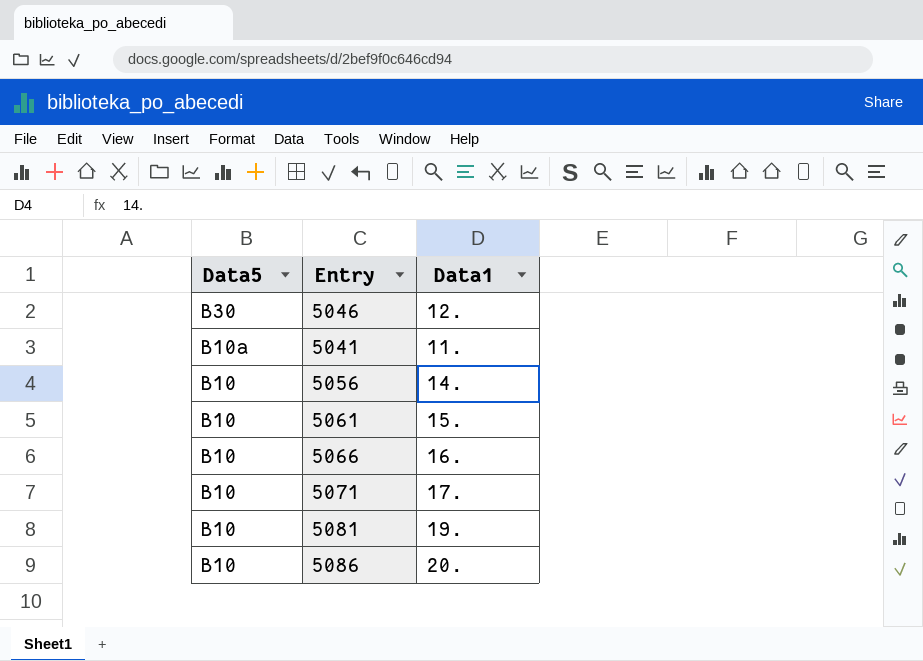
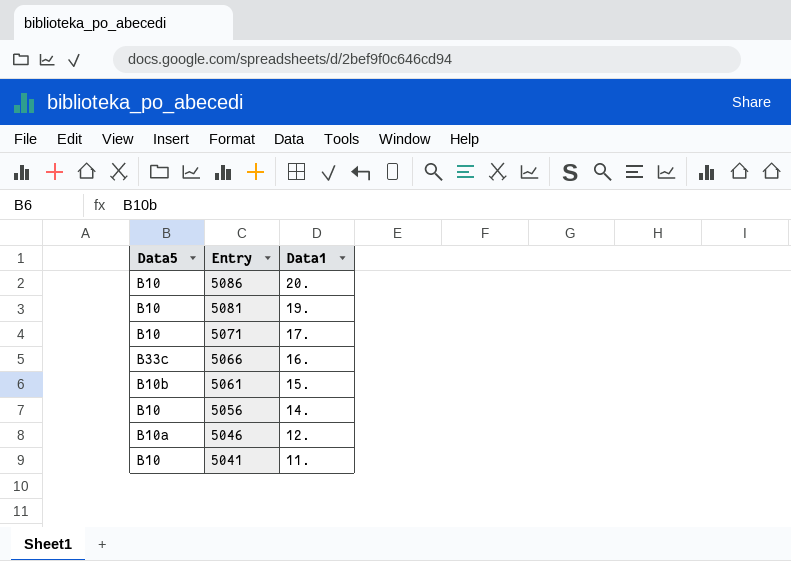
row order: Data5 descending -> Entry descending
5066 | Data5: B10 -> B33c
5061 | Data5: B10 -> B10b
5046 | Data5: B30 -> B10a
5041 | Data5: B10a -> B10

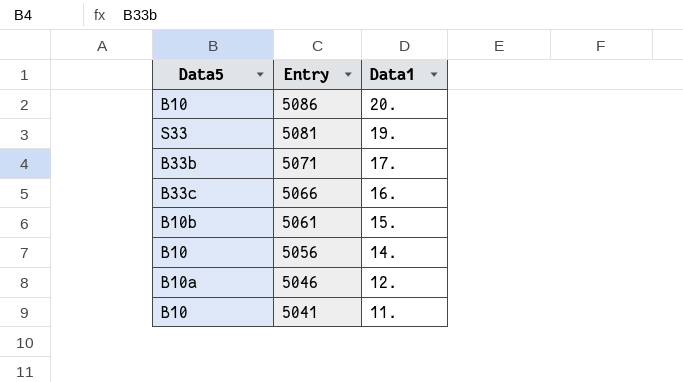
5081 | Data5: B10 -> S33
5071 | Data5: B10 -> B33b

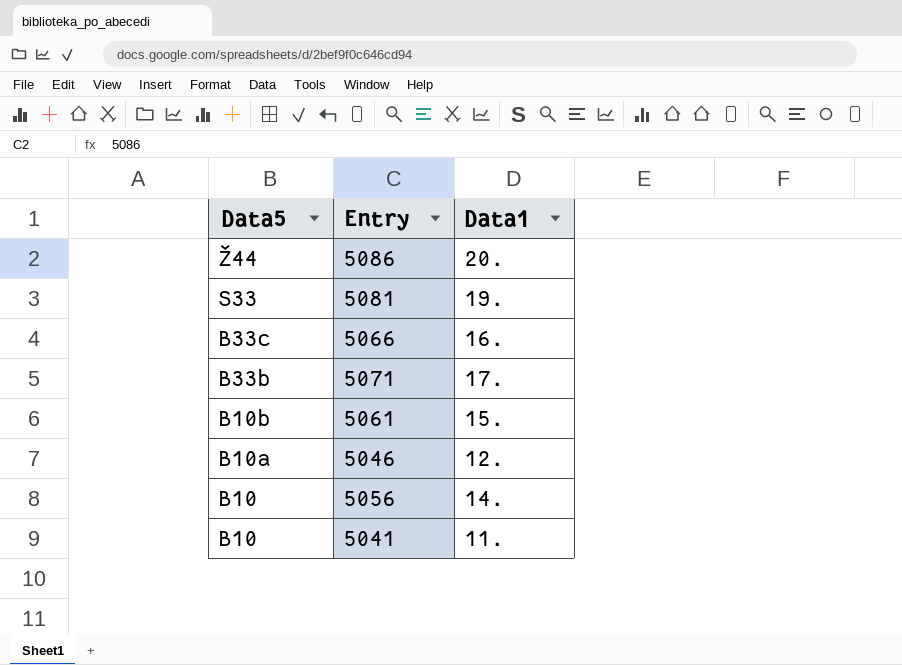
row order: Entry descending -> Data5 descending
5086 | Data5: B10 -> Ž44

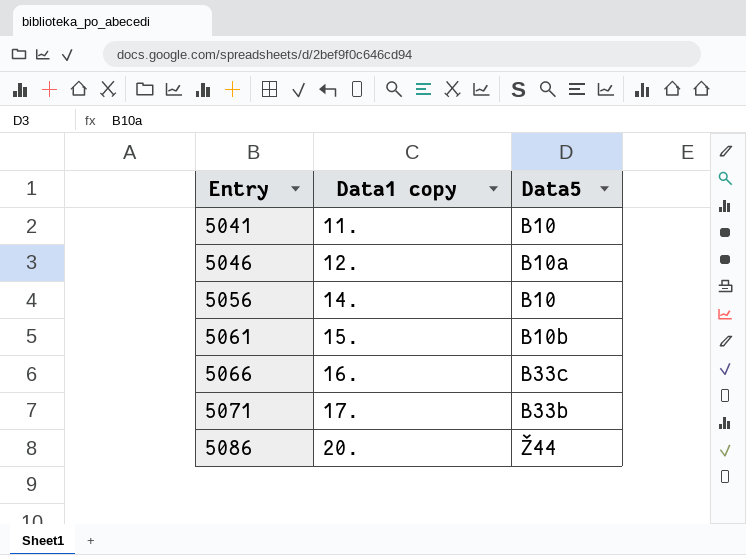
row order: Data5 descending -> Entry ascending
column name: Data1 -> Data1 copy
column Data5 | position: 1 -> 3
row 5081: S33 | 19. -> none

